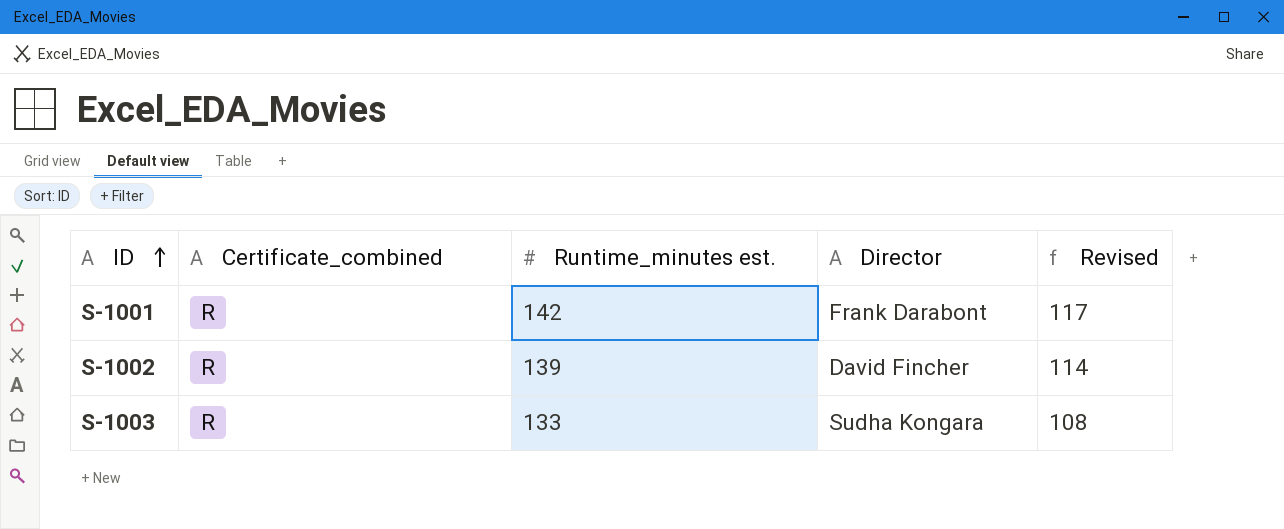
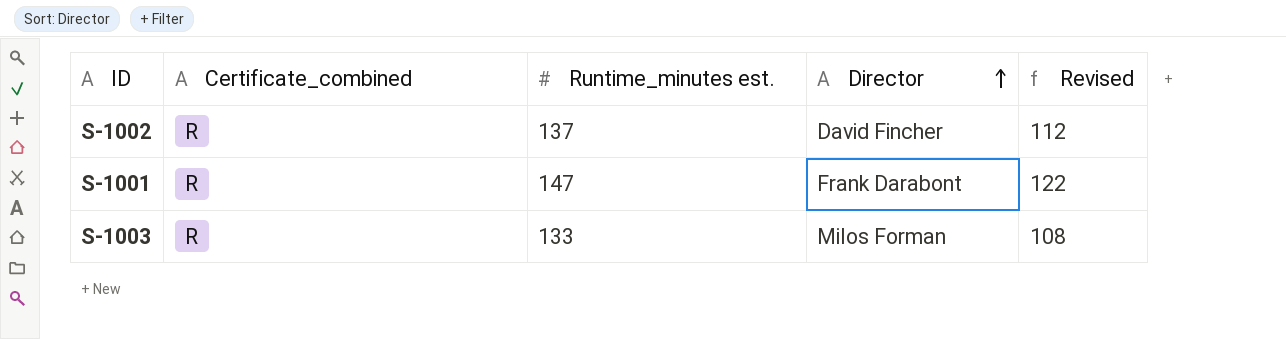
row order: ID ascending -> Director ascending
S-1002 | Runtime_minutes est.: 139 -> 137
S-1002 | Revised: 114 -> 112
S-1001 | Runtime_minutes est.: 142 -> 147
S-1001 | Revised: 117 -> 122
S-1003 | Director: Sudha Kongara -> Milos Forman

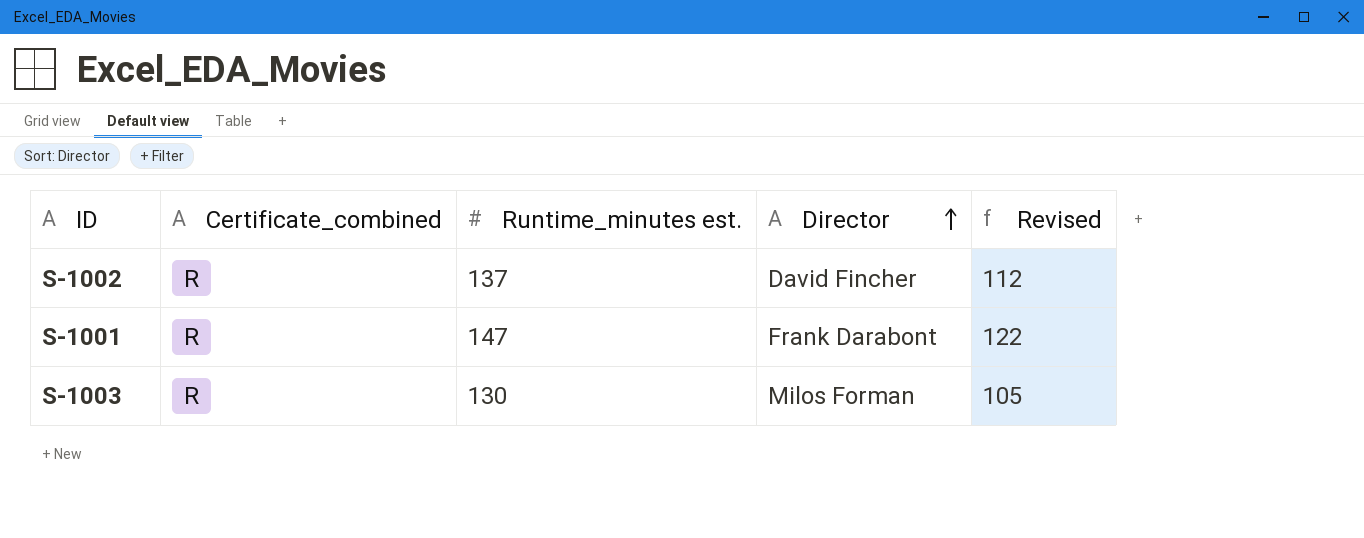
S-1003 | Runtime_minutes est.: 133 -> 130
S-1003 | Revised: 108 -> 105

